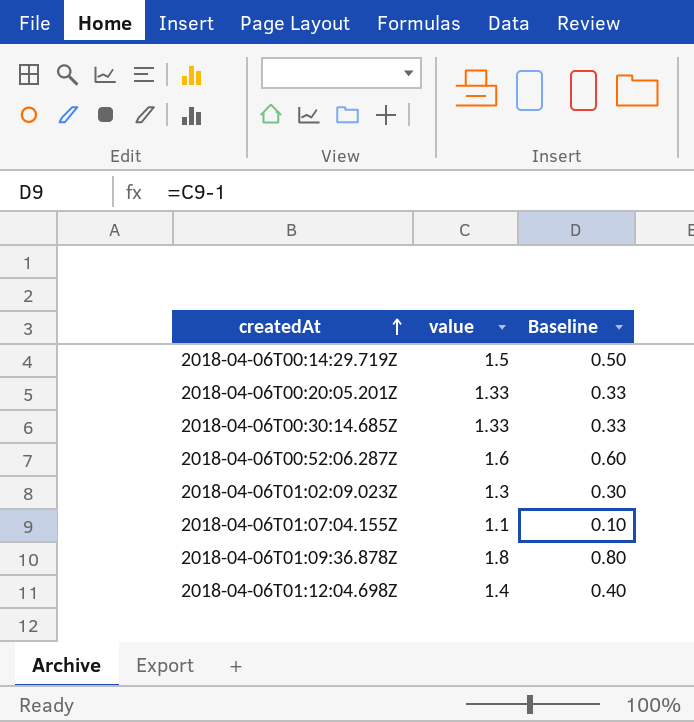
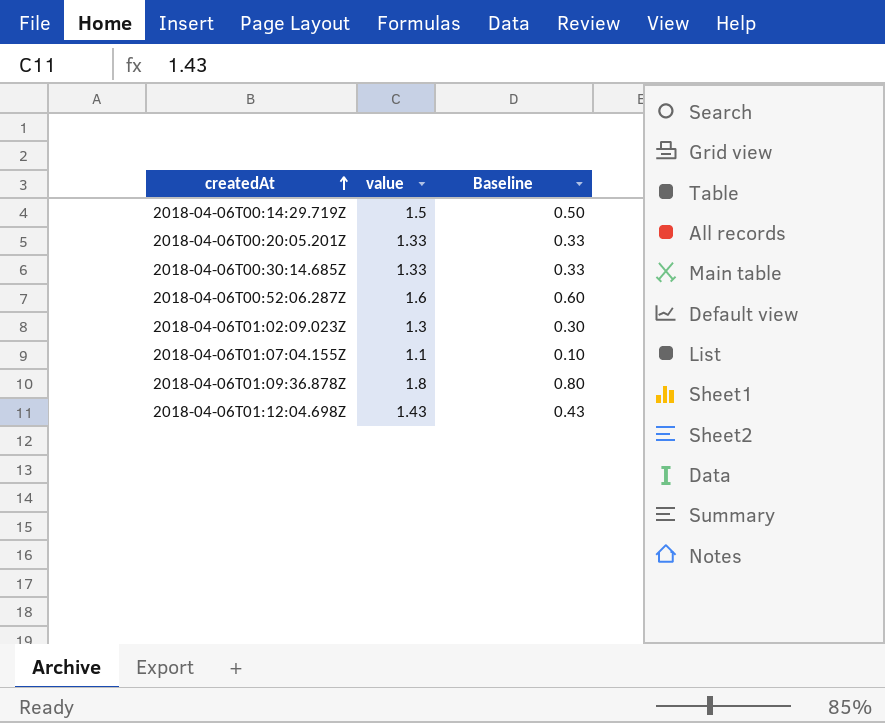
2018-04-06T01:12:04.698Z | value: 1.4 -> 1.43
2018-04-06T01:12:04.698Z | Baseline: 0.40 -> 0.43

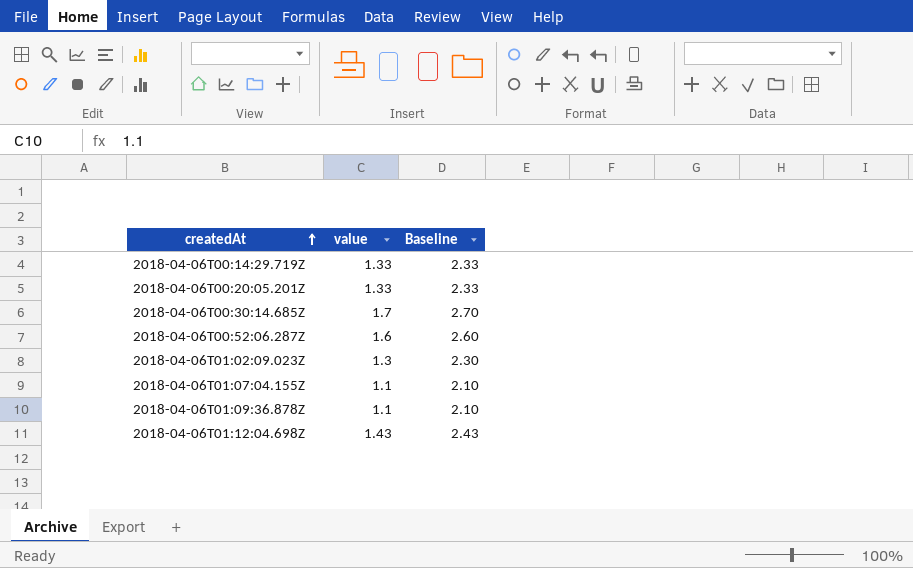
column Baseline | formula: [value] - 1 -> [value] + 1
2018-04-06T00:14:29.719Z | value: 1.5 -> 1.33
2018-04-06T00:30:14.685Z | value: 1.33 -> 1.7
2018-04-06T01:09:36.878Z | value: 1.8 -> 1.1

